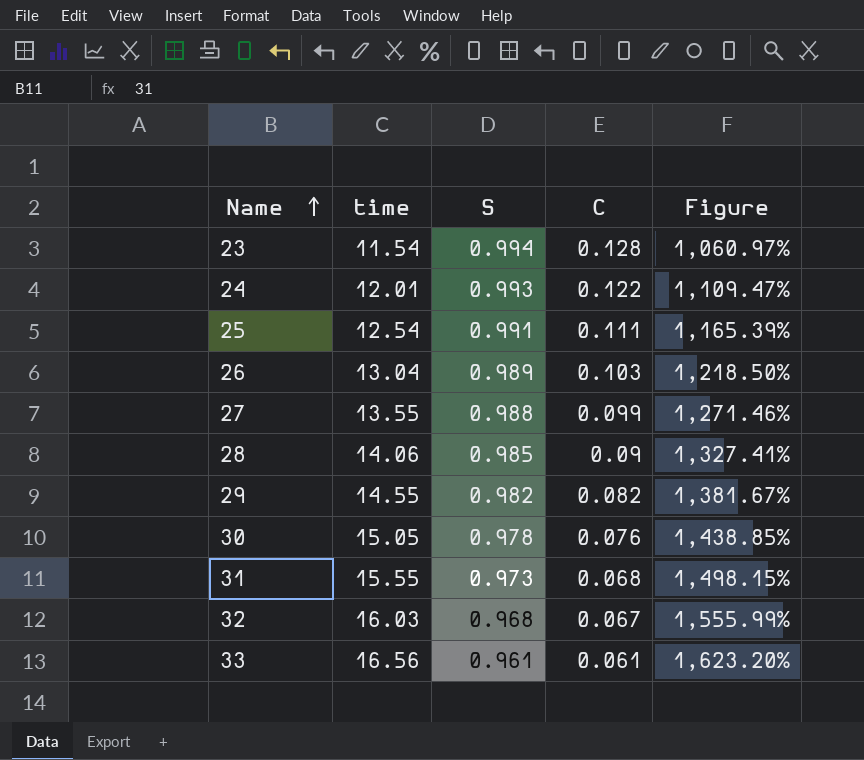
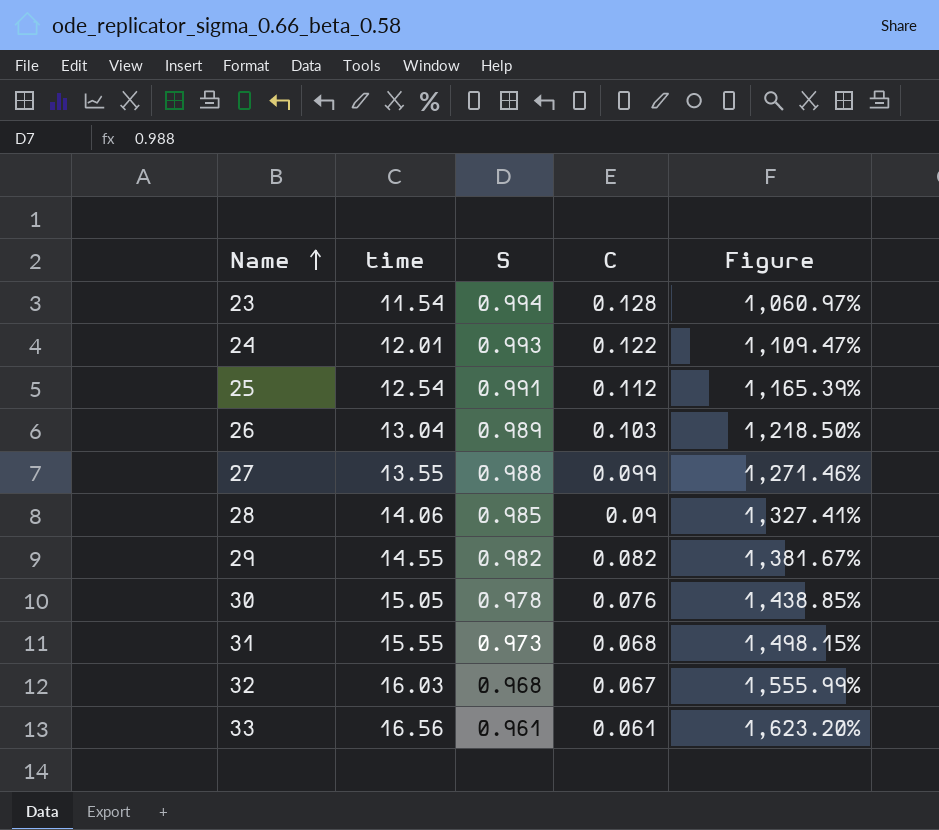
25 | C: 0.111 -> 0.112

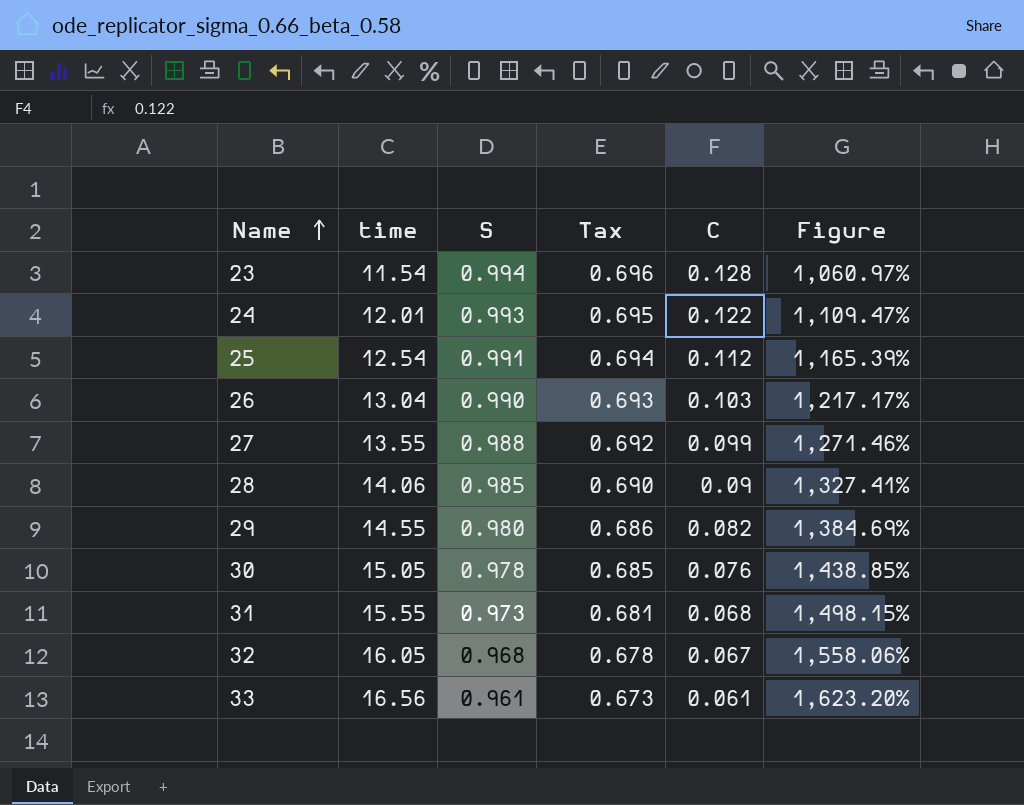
column Tax | formula: none -> [S] * 0.7
26 | S: 0.989 -> 0.990
26 | Figure: 1,218.50% -> 1,217.17%
29 | S: 0.982 -> 0.980
29 | Figure: 1,381.67% -> 1,384.69%
32 | time: 16.03 -> 16.05
32 | Figure: 1,555.99% -> 1,558.06%

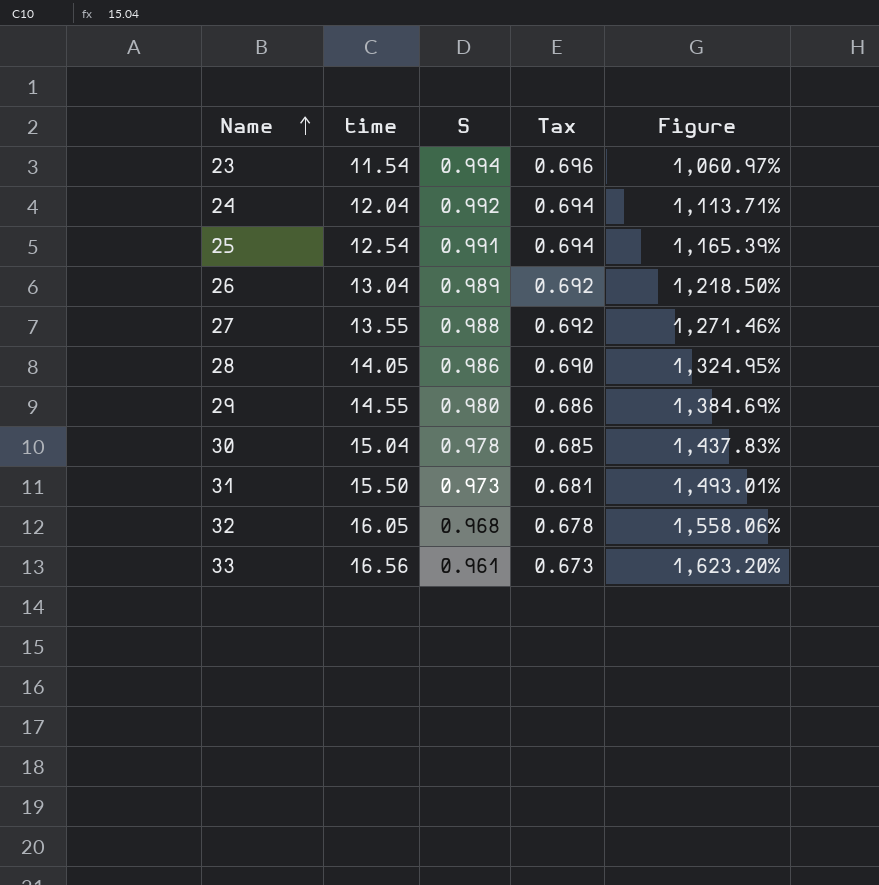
column C | position: 5 -> none
24 | time: 12.01 -> 12.04
24 | S: 0.993 -> 0.992
24 | Tax: 0.695 -> 0.694
24 | Figure: 1,109.47% -> 1,113.71%
26 | S: 0.990 -> 0.989
26 | Tax: 0.693 -> 0.692
26 | Figure: 1,217.17% -> 1,218.50%
28 | time: 14.06 -> 14.05
28 | S: 0.985 -> 0.986
28 | Figure: 1,327.41% -> 1,324.95%
30 | time: 15.05 -> 15.04
30 | Figure: 1,438.85% -> 1,437.83%
31 | time: 15.55 -> 15.50
31 | Figure: 1,498.15% -> 1,493.01%

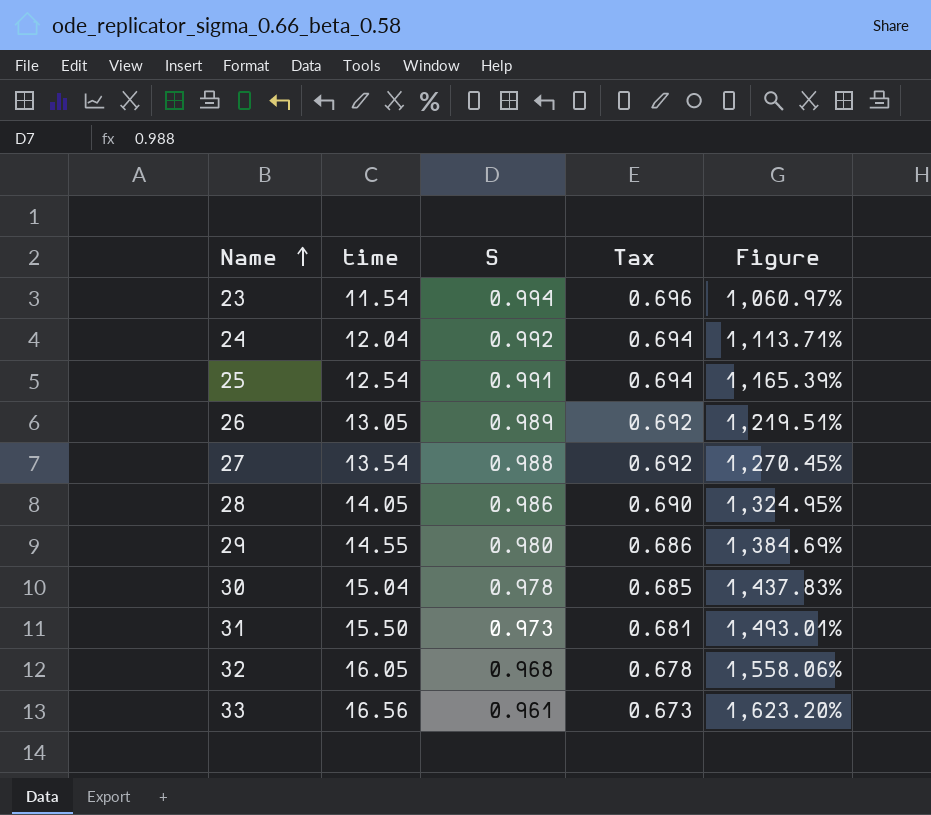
26 | time: 13.04 -> 13.05
26 | Figure: 1,218.50% -> 1,219.51%
27 | time: 13.55 -> 13.54
27 | Figure: 1,271.46% -> 1,270.45%

